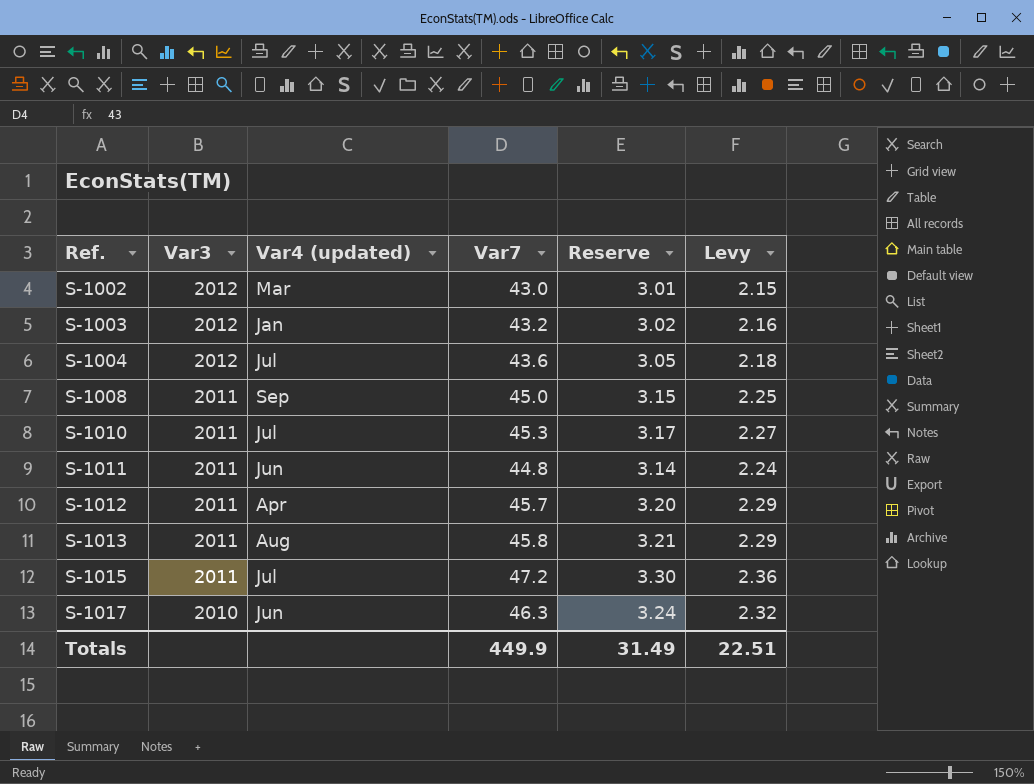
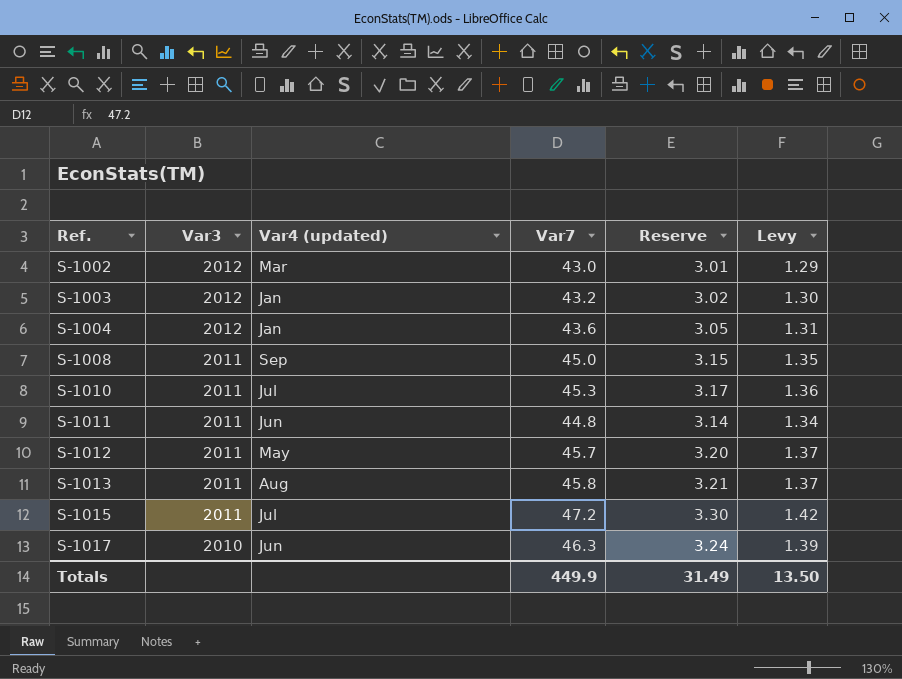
column Levy | formula: [Var7] * 0.05 -> [Var7] * 0.03
S-1004 | Var4 (updated): Jul -> Jan
S-1012 | Var4 (updated): Apr -> May
Totals | Levy: 22.51 -> 13.50

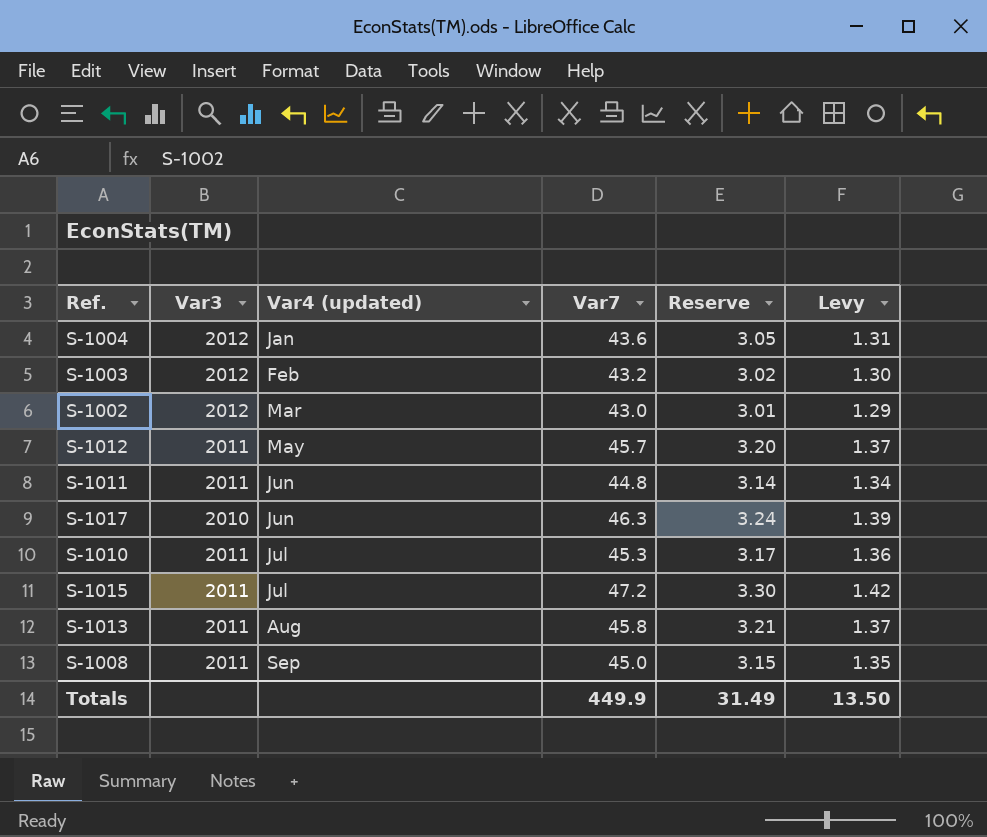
row order: Ref. ascending -> Var4 (updated) ascending
S-1003 | Var4 (updated): Jan -> Feb

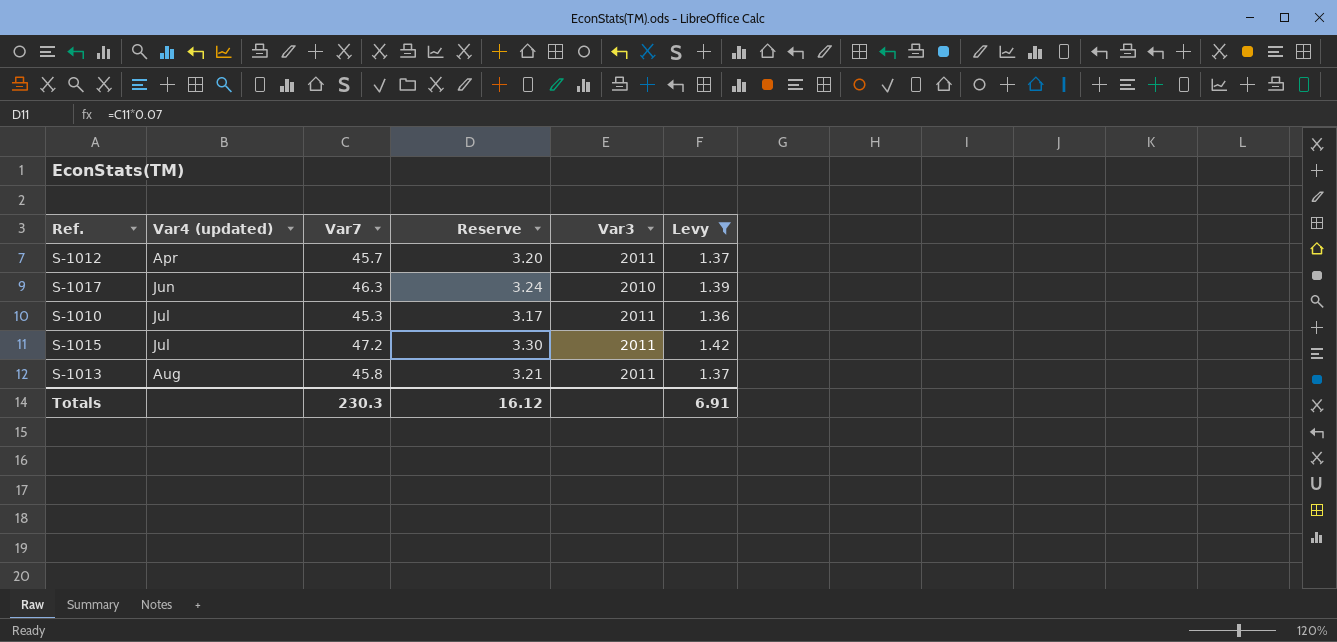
filter: none -> Levy >= 1.36
column Var3 | position: 2 -> 5
S-1012 | Var4 (updated): May -> Apr
Totals | Var7: 449.9 -> 230.3
Totals | Reserve: 31.49 -> 16.12
Totals | Levy: 13.50 -> 6.91

